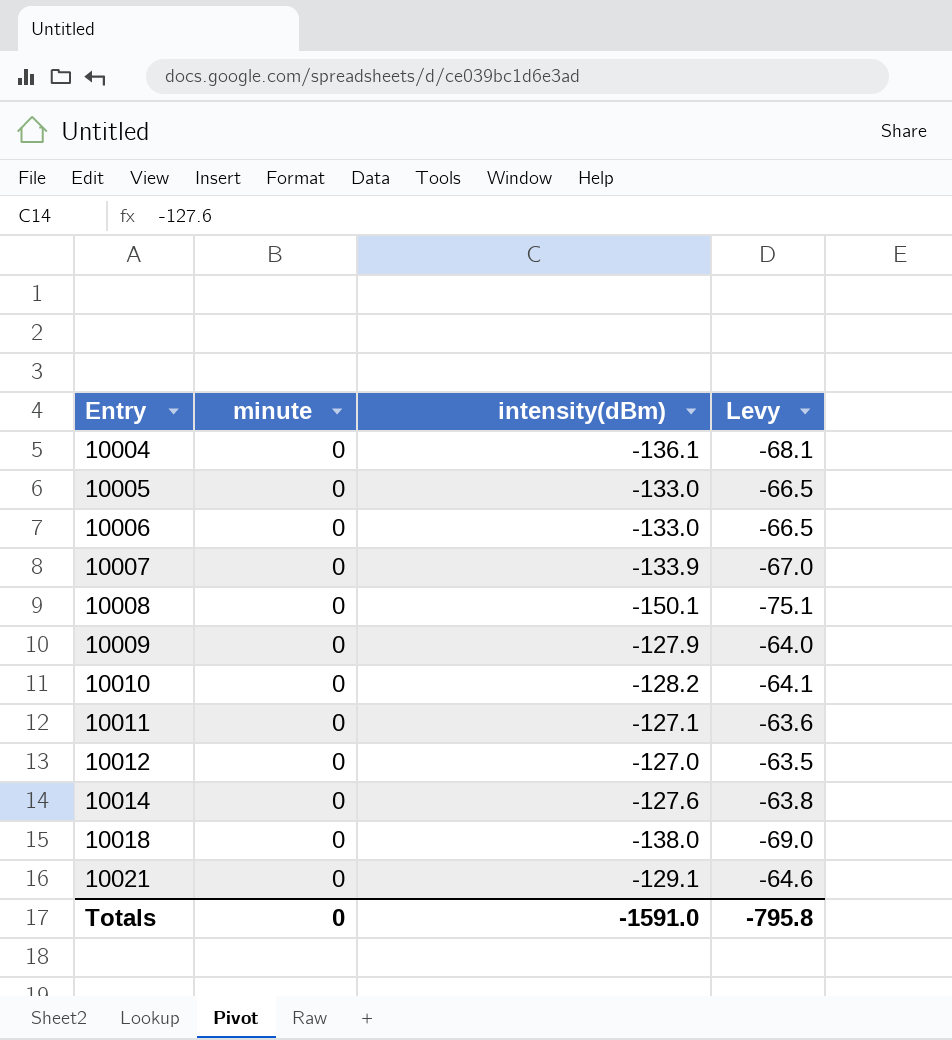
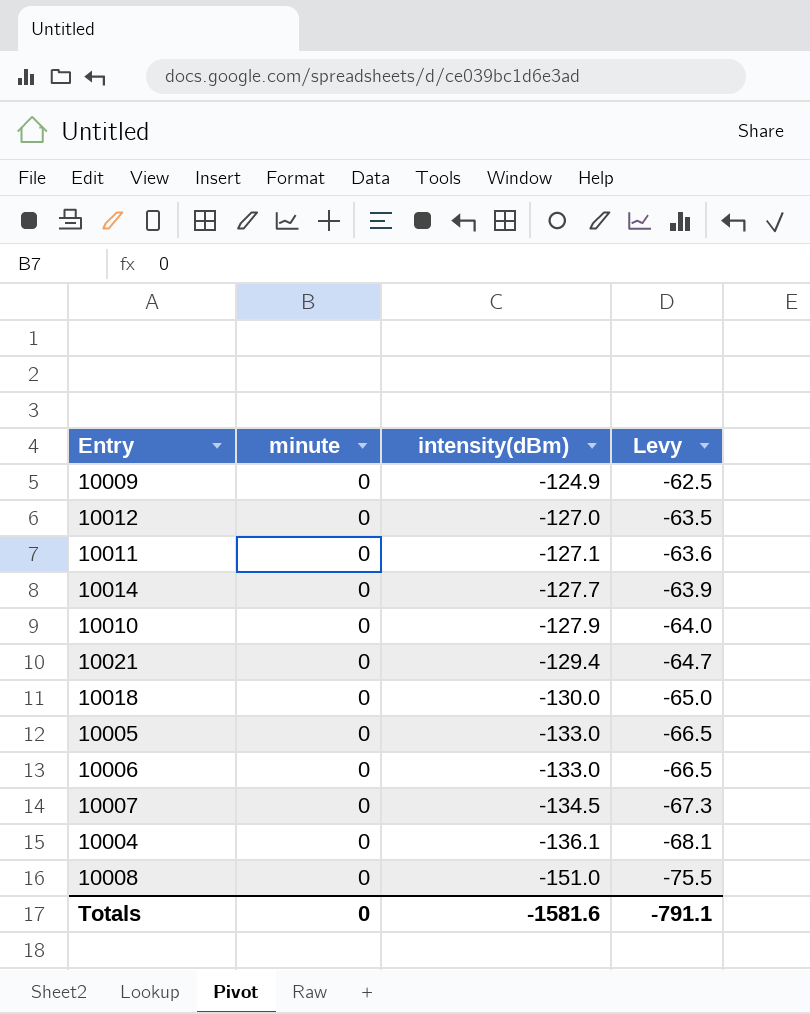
row order: Entry ascending -> intensity(dBm) descending
10009 | intensity(dBm): -127.9 -> -124.9
10009 | Levy: -64.0 -> -62.5
10014 | intensity(dBm): -127.6 -> -127.7
10014 | Levy: -63.8 -> -63.9
10010 | intensity(dBm): -128.2 -> -127.9
10010 | Levy: -64.1 -> -64.0
10021 | intensity(dBm): -129.1 -> -129.4
10021 | Levy: -64.6 -> -64.7
10018 | intensity(dBm): -138.0 -> -130.0
10018 | Levy: -69.0 -> -65.0
10007 | intensity(dBm): -133.9 -> -134.5
10007 | Levy: -67.0 -> -67.3
10008 | intensity(dBm): -150.1 -> -151.0
10008 | Levy: -75.1 -> -75.5
Totals | intensity(dBm): -1591.0 -> -1581.6
Totals | Levy: -795.8 -> -791.1

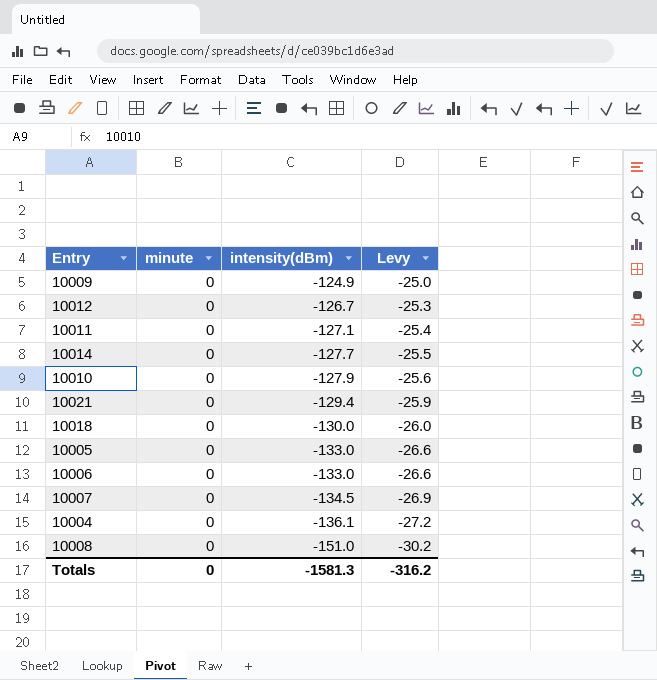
column Levy | formula: [intensity(dBm)] * 0.5 -> [intensity(dBm)] * 0.2
10012 | intensity(dBm): -127.0 -> -126.7
Totals | intensity(dBm): -1581.6 -> -1581.3
Totals | Levy: -791.1 -> -316.2

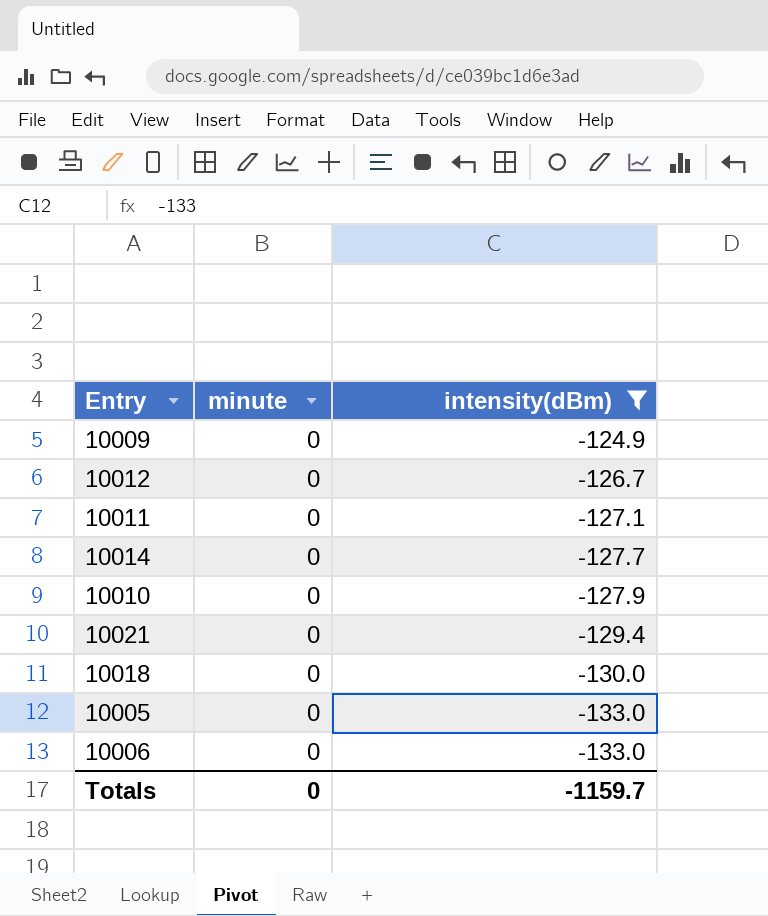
filter: none -> intensity(dBm) >= -133.0
column Levy | formula: [intensity(dBm)] * 0.2 -> none
Totals | intensity(dBm): -1581.3 -> -1159.7

